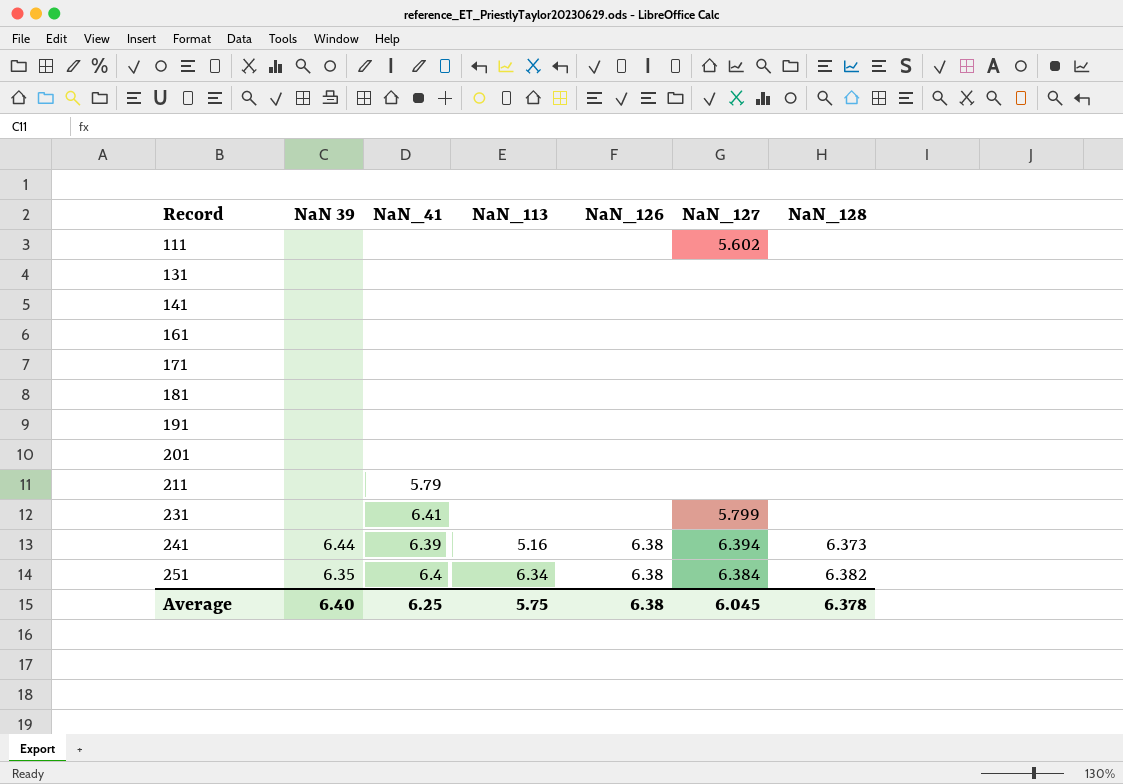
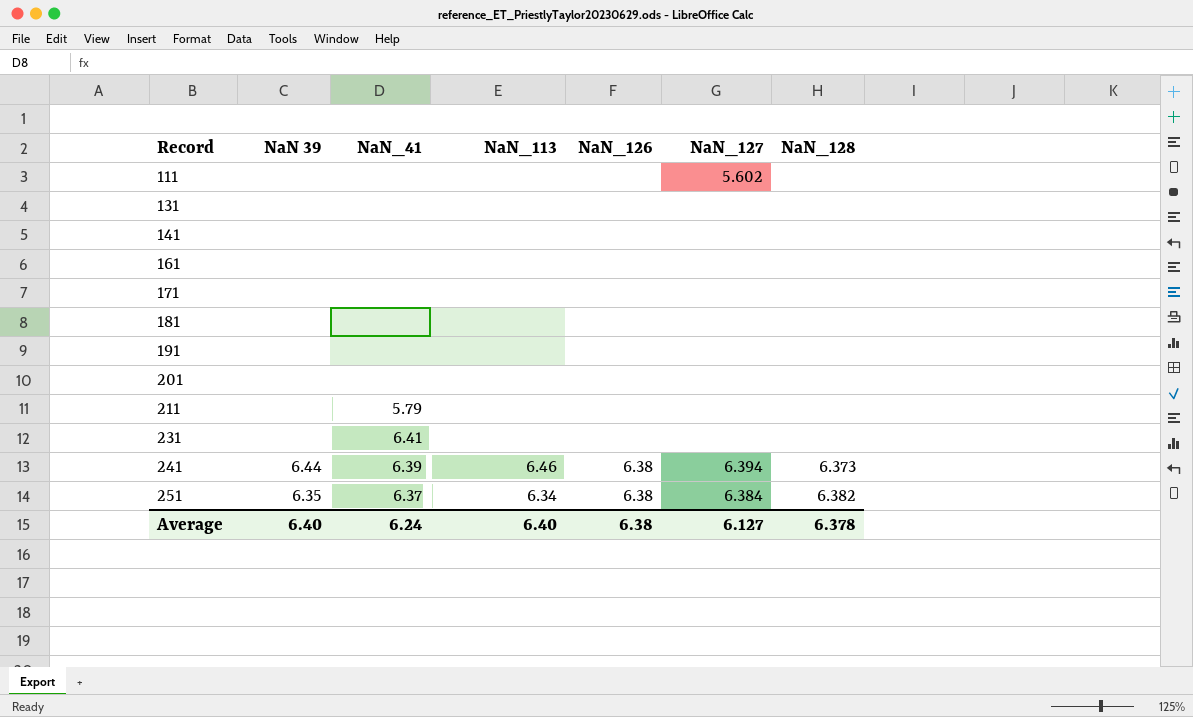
231 | NaN_127: 5.799 -> none
241 | NaN_113: 5.16 -> 6.46
251 | NaN_41: 6.4 -> 6.37
Average | NaN_41: 6.25 -> 6.24
Average | NaN_113: 5.75 -> 6.40
Average | NaN_127: 6.045 -> 6.127

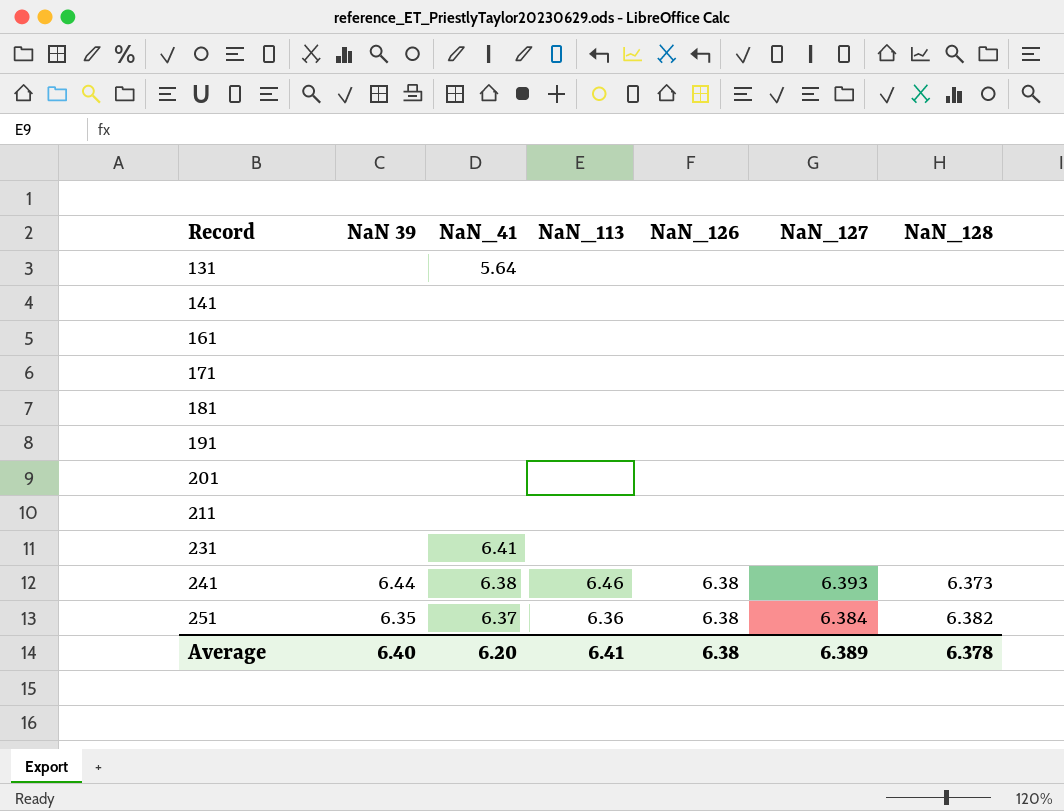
row 111: none | none | none | none | 5.602 | none -> none
131 | NaN_41: none -> 5.64
211 | NaN_41: 5.79 -> none
241 | NaN_41: 6.39 -> 6.38
241 | NaN_127: 6.394 -> 6.393
251 | NaN_113: 6.34 -> 6.36
Average | NaN_41: 6.24 -> 6.20
Average | NaN_113: 6.40 -> 6.41
Average | NaN_127: 6.127 -> 6.389

